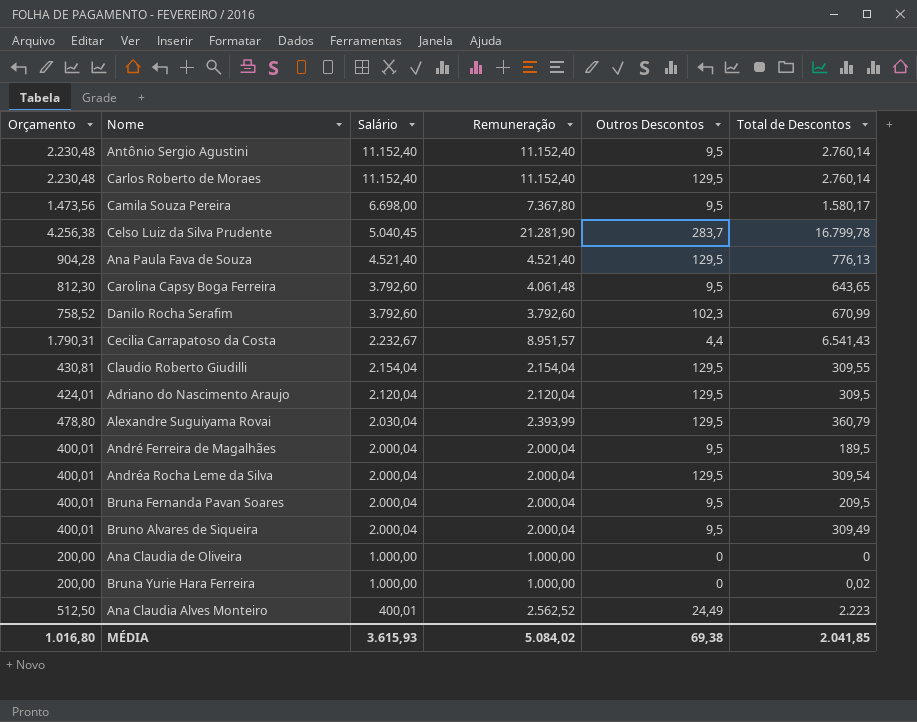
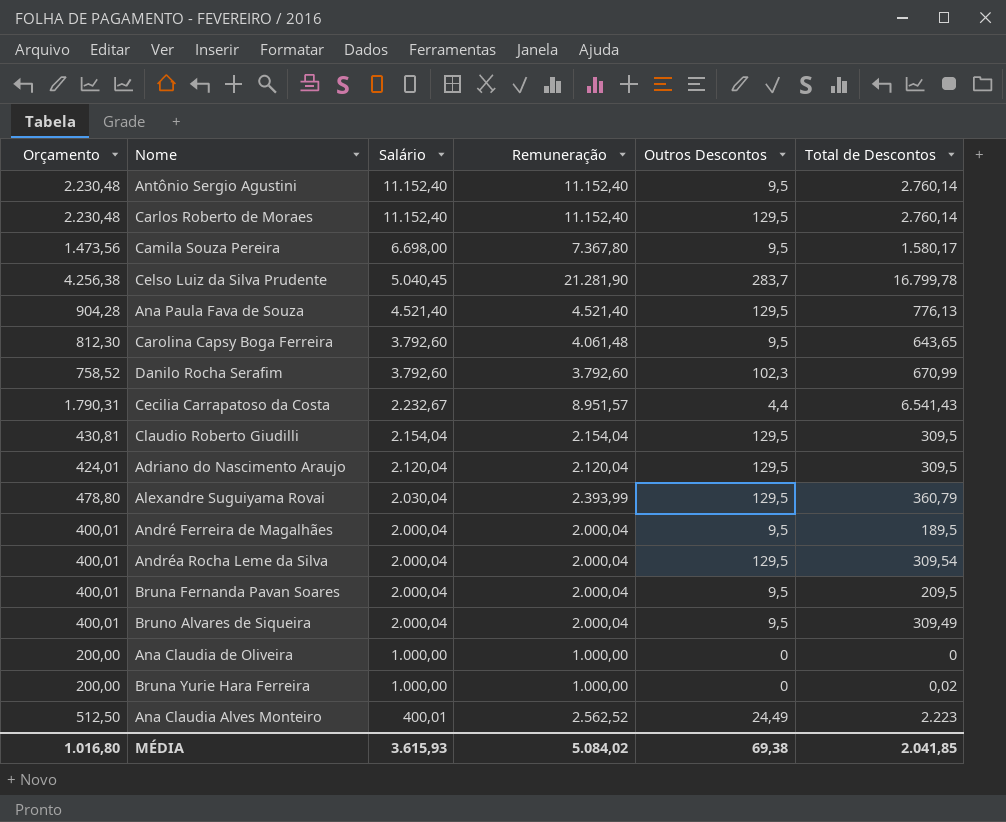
Claudio Roberto Giudilli | Total de Descontos: 309,55 -> 309,5

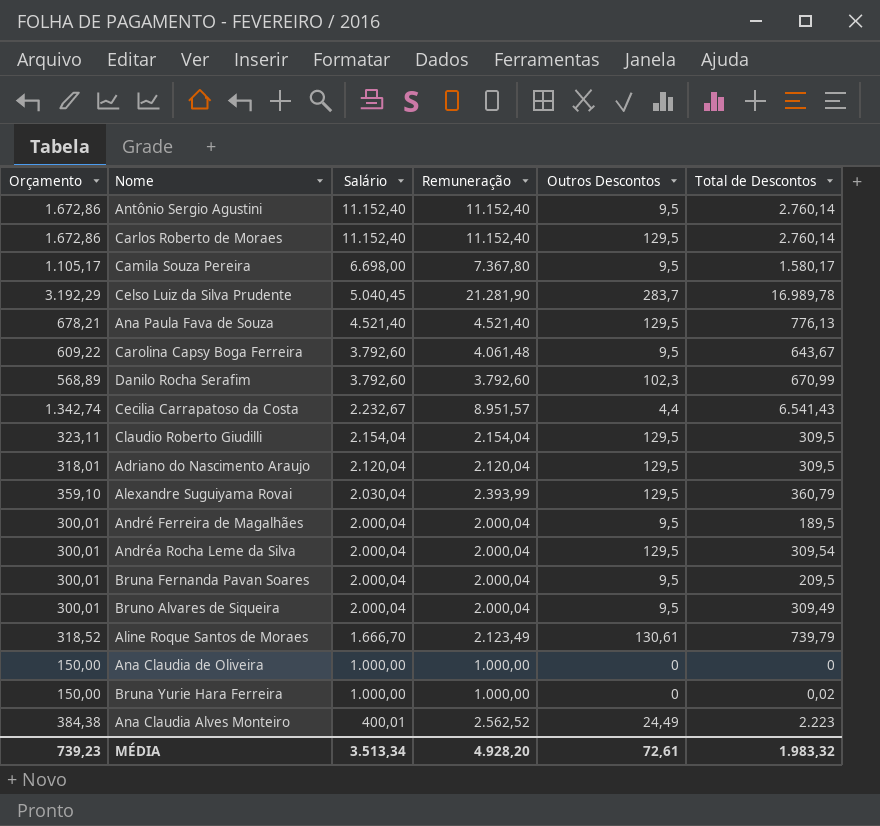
column Orçamento | formula: [Remuneração] * 0,2 -> [Remuneração] * 0,15
Celso Luiz da Silva Prudente | Total de Descontos: 16.799,78 -> 16.989,78
Carolina Capsy Boga Ferreira | Total de Descontos: 643,65 -> 643,67
row Aline Roque Santos de Moraes: none -> 318,52 | 1.666,70 | 2.123,49 | 130,61 | 739,79
MÉDIA | Orçamento: 1.016,80 -> 739,23
MÉDIA | Salário: 3.615,93 -> 3.513,34
MÉDIA | Remuneração: 5.084,02 -> 4.928,20
MÉDIA | Outros Descontos: 69,38 -> 72,61
MÉDIA | Total de Descontos: 2.041,85 -> 1.983,32

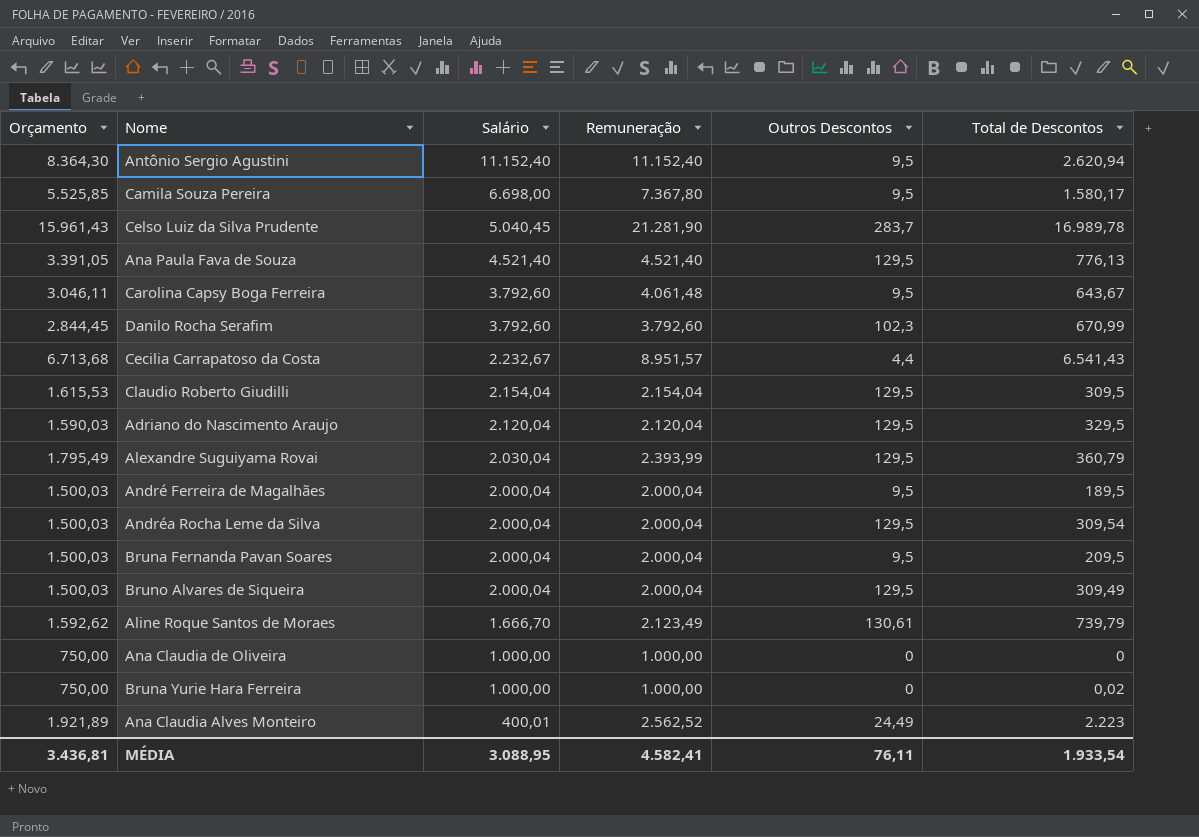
column Orçamento | formula: [Remuneração] * 0,15 -> [Remuneração] * 0,75
row Carlos Roberto de Moraes: 1.672,86 | 11.152,40 | 11.152,40 | 129,5 | 2.760,14 -> none
Antônio Sergio Agustini | Total de Descontos: 2.760,14 -> 2.620,94
Adriano do Nascimento Araujo | Total de Descontos: 309,5 -> 329,5
Bruno Alvares de Siqueira | Outros Descontos: 9,5 -> 129,5
MÉDIA | Orçamento: 739,23 -> 3.436,81
MÉDIA | Salário: 3.513,34 -> 3.088,95
MÉDIA | Remuneração: 4.928,20 -> 4.582,41
MÉDIA | Outros Descontos: 72,61 -> 76,11
MÉDIA | Total de Descontos: 1.983,32 -> 1.933,54

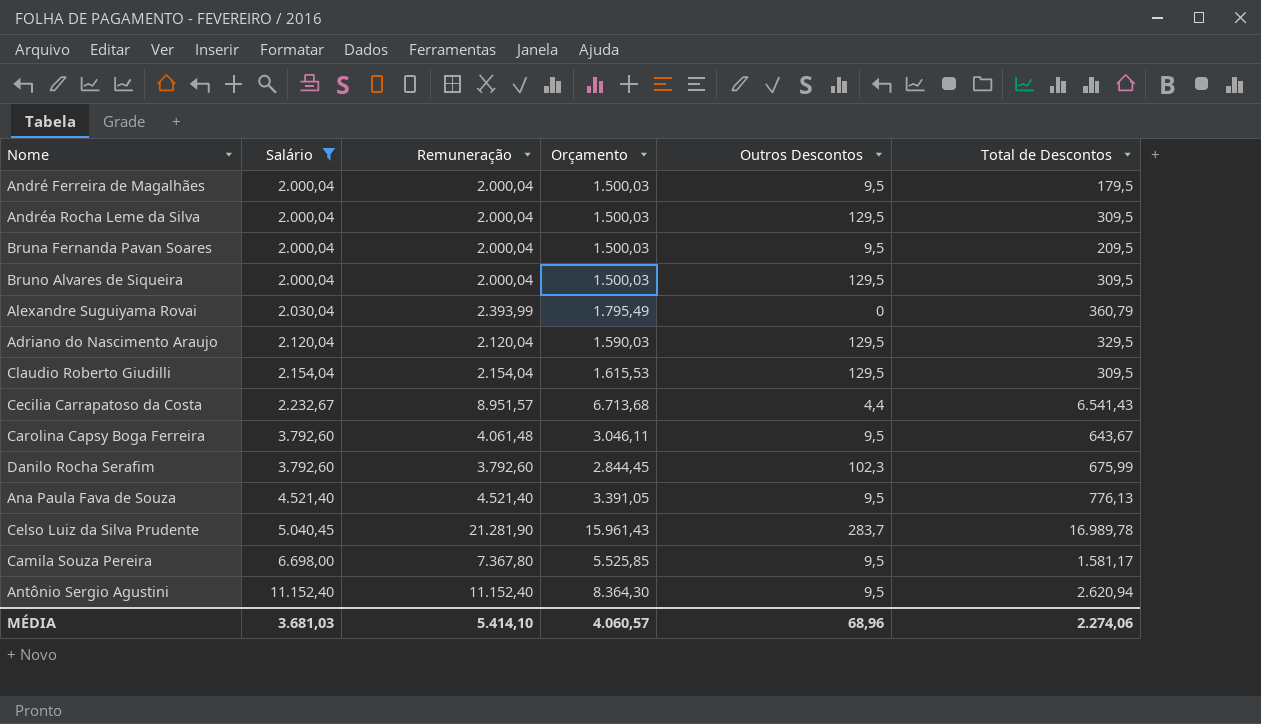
filter: none -> Salário >= 2.000,04
row order: Salário descending -> Salário ascending
column Orçamento | position: 1 -> 4
André Ferreira de Magalhães | Total de Descontos: 189,5 -> 179,5
Andréa Rocha Leme da Silva | Total de Descontos: 309,54 -> 309,5
Bruno Alvares de Siqueira | Total de Descontos: 309,49 -> 309,5
Alexandre Suguiyama Rovai | Outros Descontos: 129,5 -> 0
Danilo Rocha Serafim | Total de Descontos: 670,99 -> 675,99
Ana Paula Fava de Souza | Outros Descontos: 129,5 -> 9,5
Camila Souza Pereira | Total de Descontos: 1.580,17 -> 1.581,17
MÉDIA | Salário: 3.088,95 -> 3.681,03
MÉDIA | Remuneração: 4.582,41 -> 5.414,10
MÉDIA | Orçamento: 3.436,81 -> 4.060,57
MÉDIA | Outros Descontos: 76,11 -> 68,96
MÉDIA | Total de Descontos: 1.933,54 -> 2.274,06

